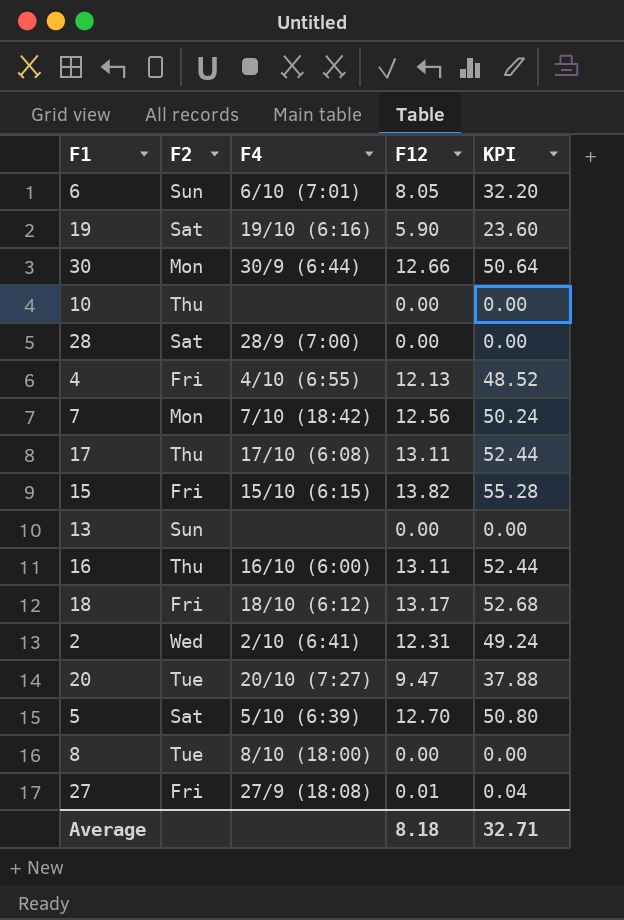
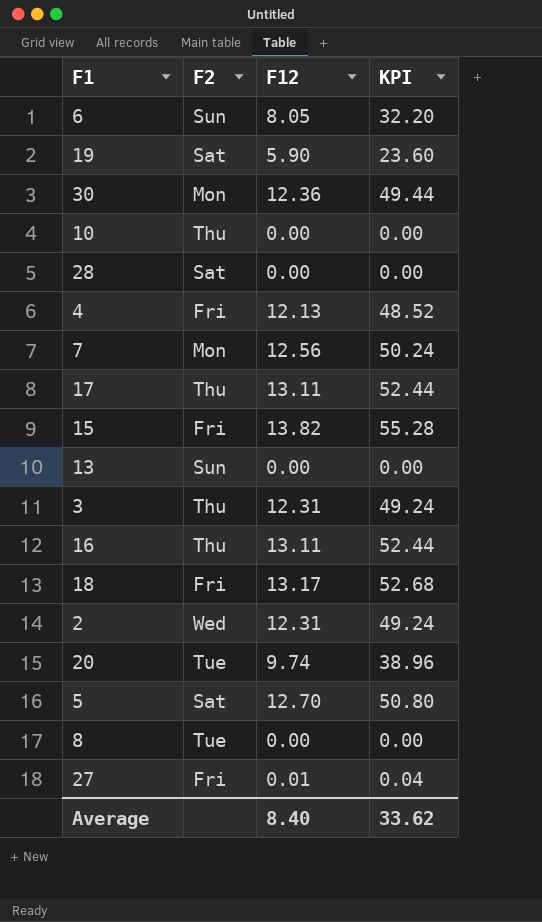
column F4 | position: 3 -> none
30 | F12: 12.66 -> 12.36
30 | KPI: 50.64 -> 49.44
row 3: none -> Thu | 12.31 | 49.24
20 | F12: 9.47 -> 9.74
20 | KPI: 37.88 -> 38.96
Average | F12: 8.18 -> 8.40
Average | KPI: 32.71 -> 33.62

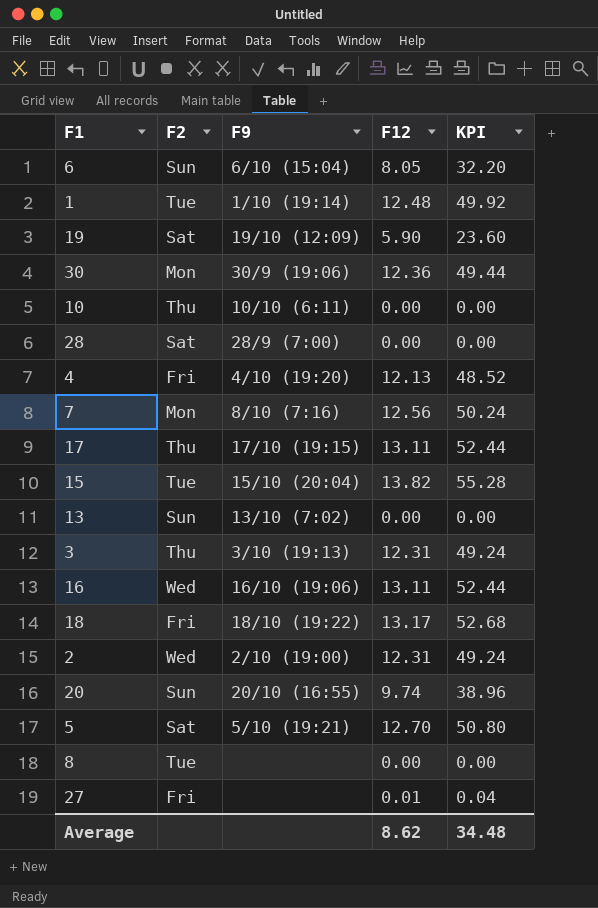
column F9 | position: none -> 3
row 1: none -> Tue | 1/10 (19:14) | 12.48 | 49.92
15 | F2: Fri -> Tue
16 | F2: Thu -> Wed
20 | F2: Tue -> Sun
Average | F12: 8.40 -> 8.62
Average | KPI: 33.62 -> 34.48

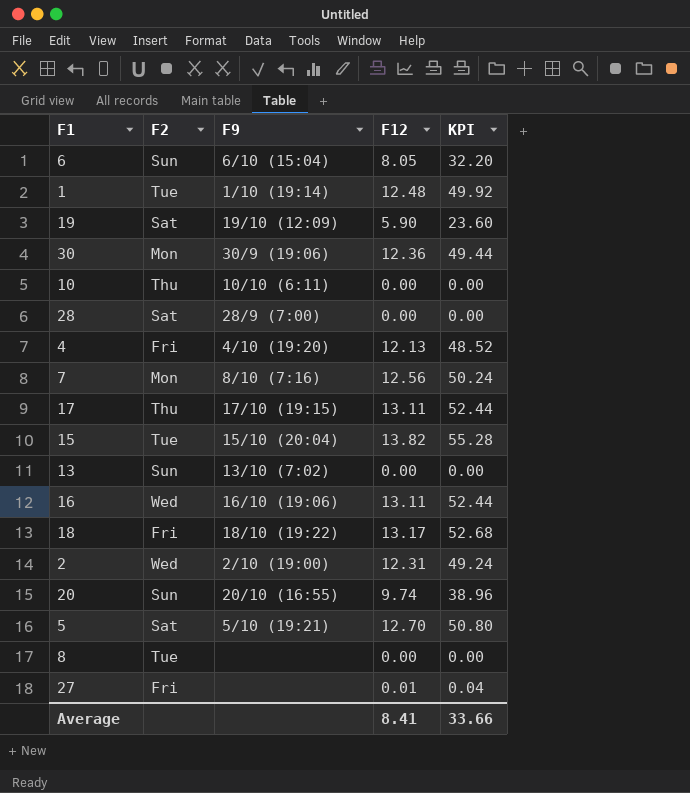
row 3: Thu | 3/10 (19:13) | 12.31 | 49.24 -> none
Average | F12: 8.62 -> 8.41
Average | KPI: 34.48 -> 33.66

